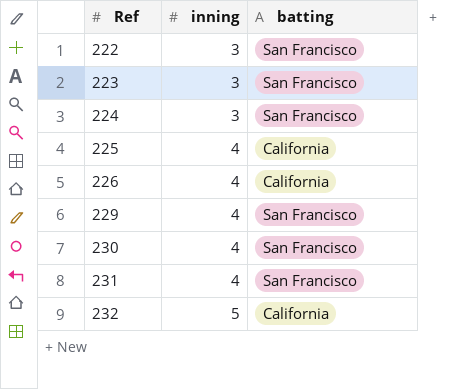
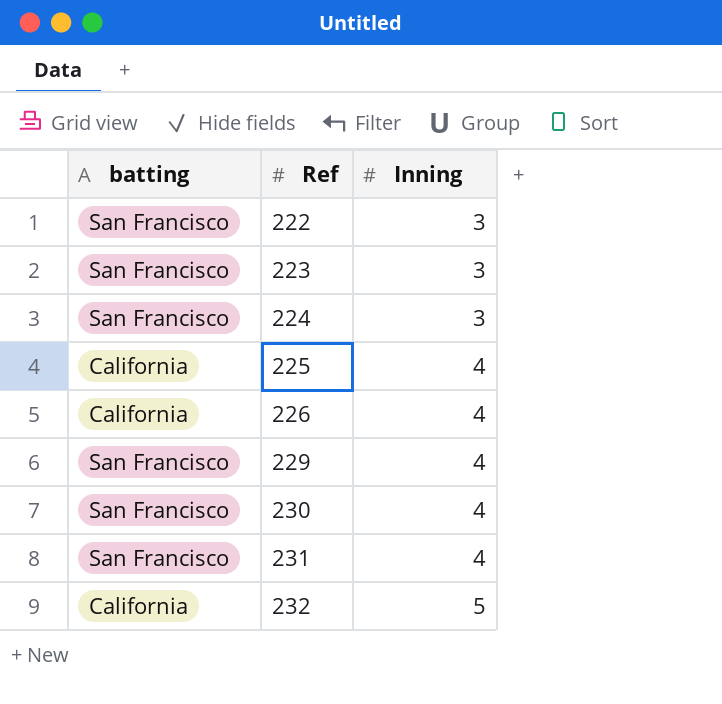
column batting | position: 3 -> 1
column name: inning -> Inning

